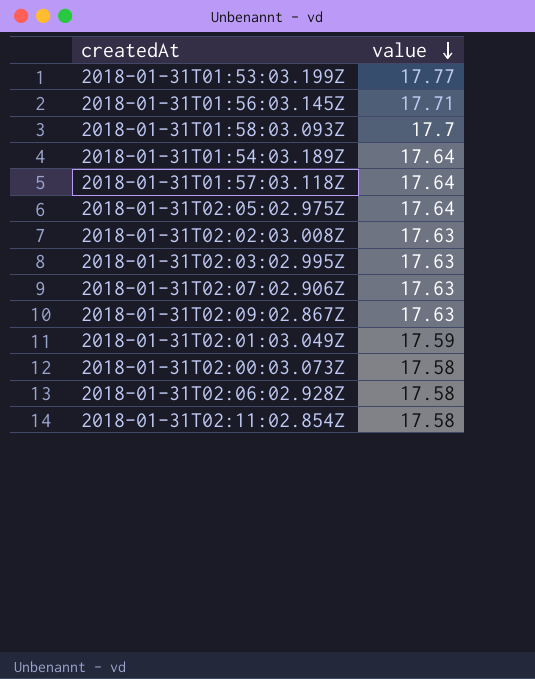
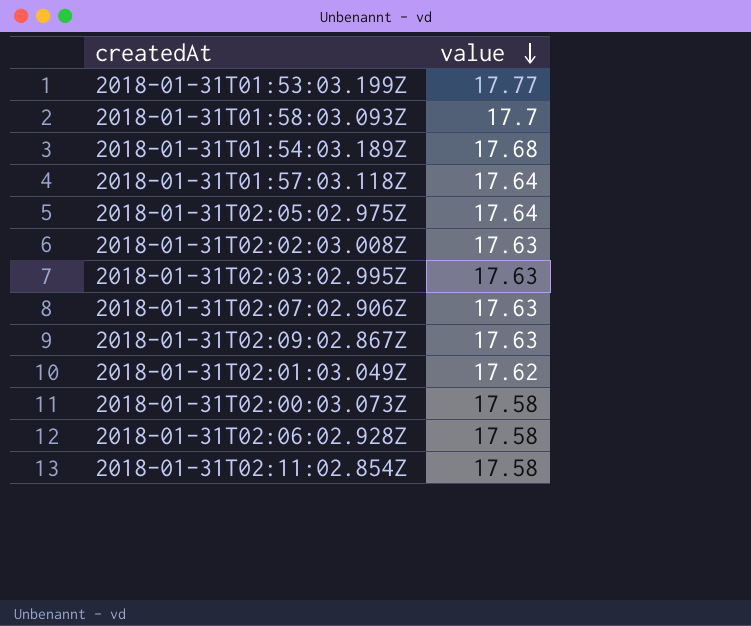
row 2018-01-31T01:56:03.145Z: 17.71 -> none
2018-01-31T01:54:03.189Z | value: 17.64 -> 17.68
2018-01-31T02:01:03.049Z | value: 17.59 -> 17.62

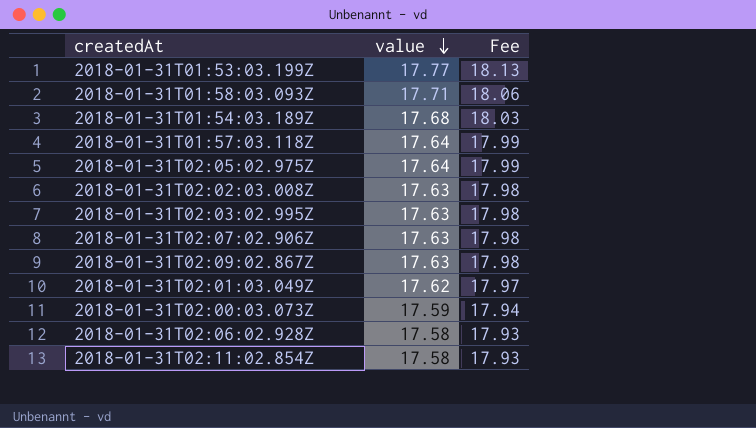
column Fee | formula: none -> [value] * 1.02
2018-01-31T01:58:03.093Z | value: 17.7 -> 17.71
2018-01-31T02:00:03.073Z | value: 17.58 -> 17.59

